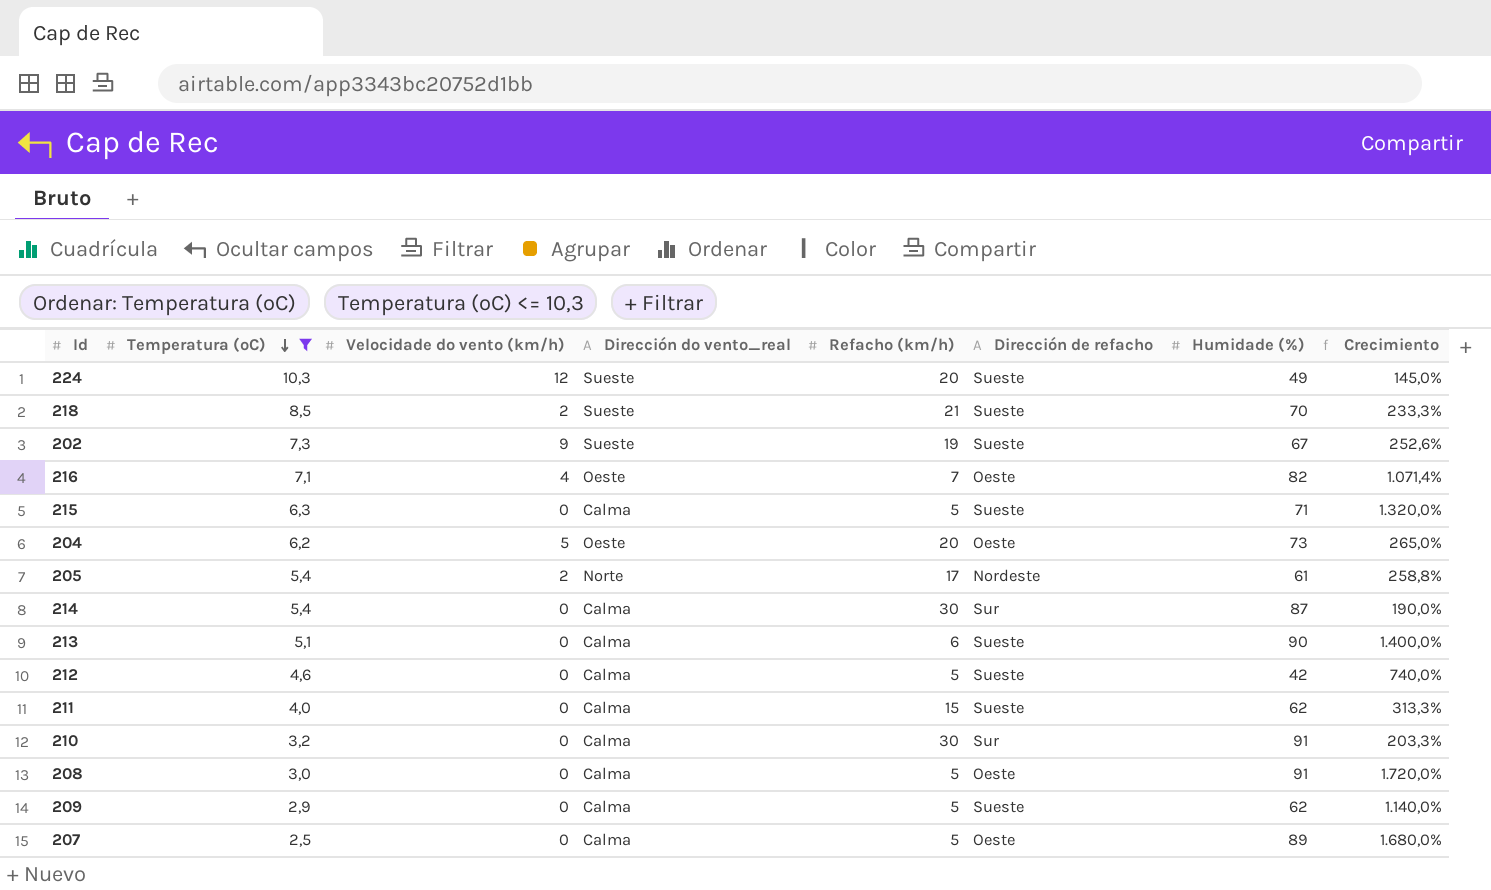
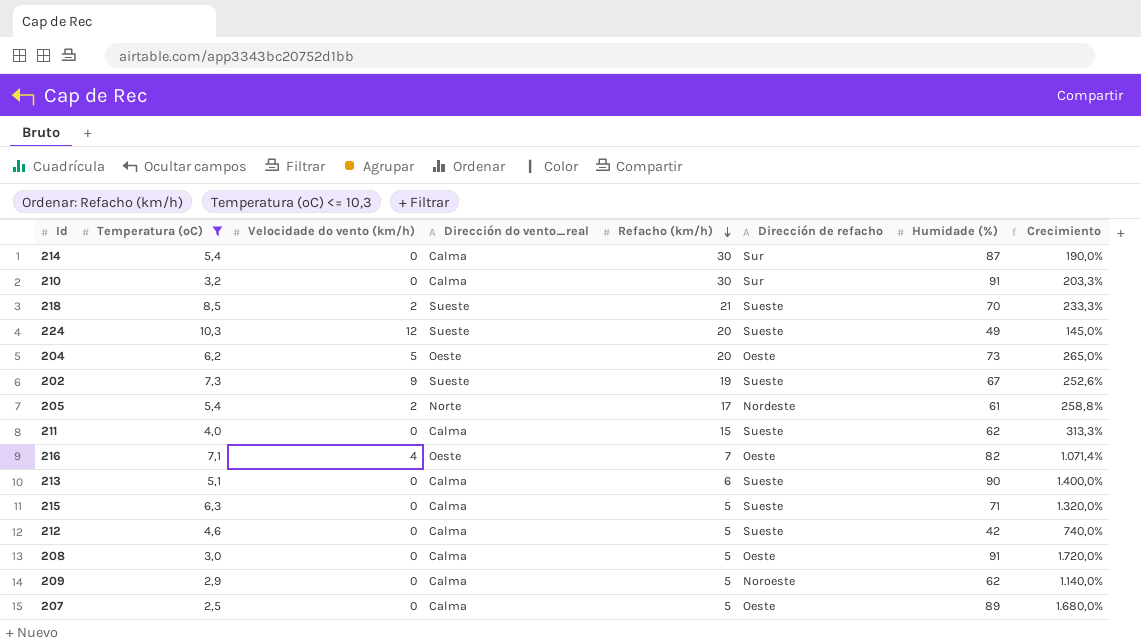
row order: Temperatura (ºC) descending -> Refacho (km/h) descending
209 | Dirección de refacho: Sueste -> Noroeste

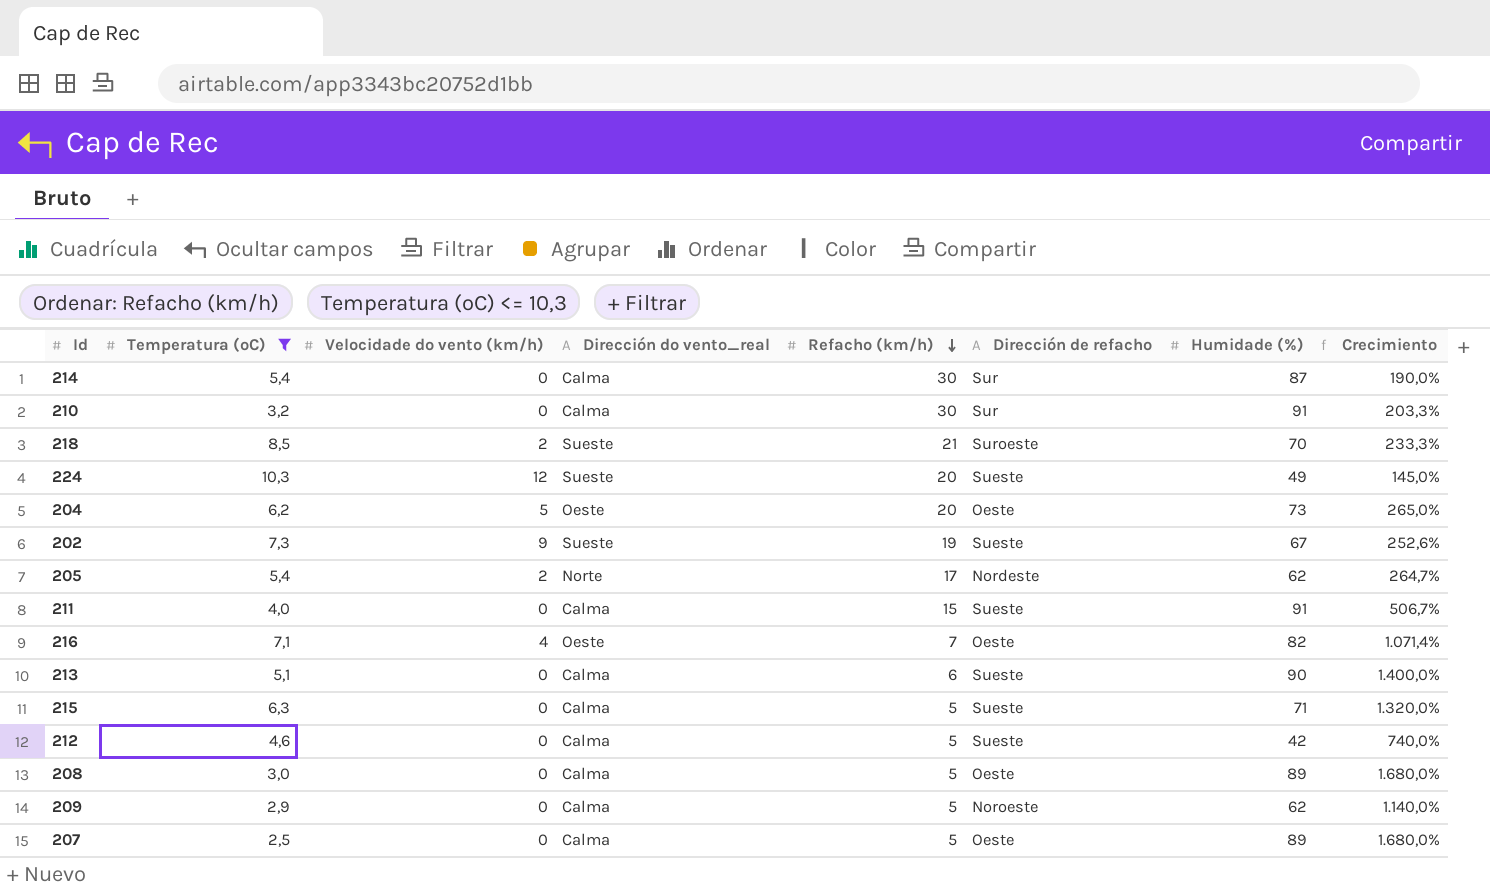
218 | Dirección de refacho: Sueste -> Suroeste
205 | Humidade (%): 61 -> 62
205 | Crecimiento: 258,8% -> 264,7%
211 | Humidade (%): 62 -> 91
211 | Crecimiento: 313,3% -> 506,7%
208 | Humidade (%): 91 -> 89
208 | Crecimiento: 1.720,0% -> 1.680,0%

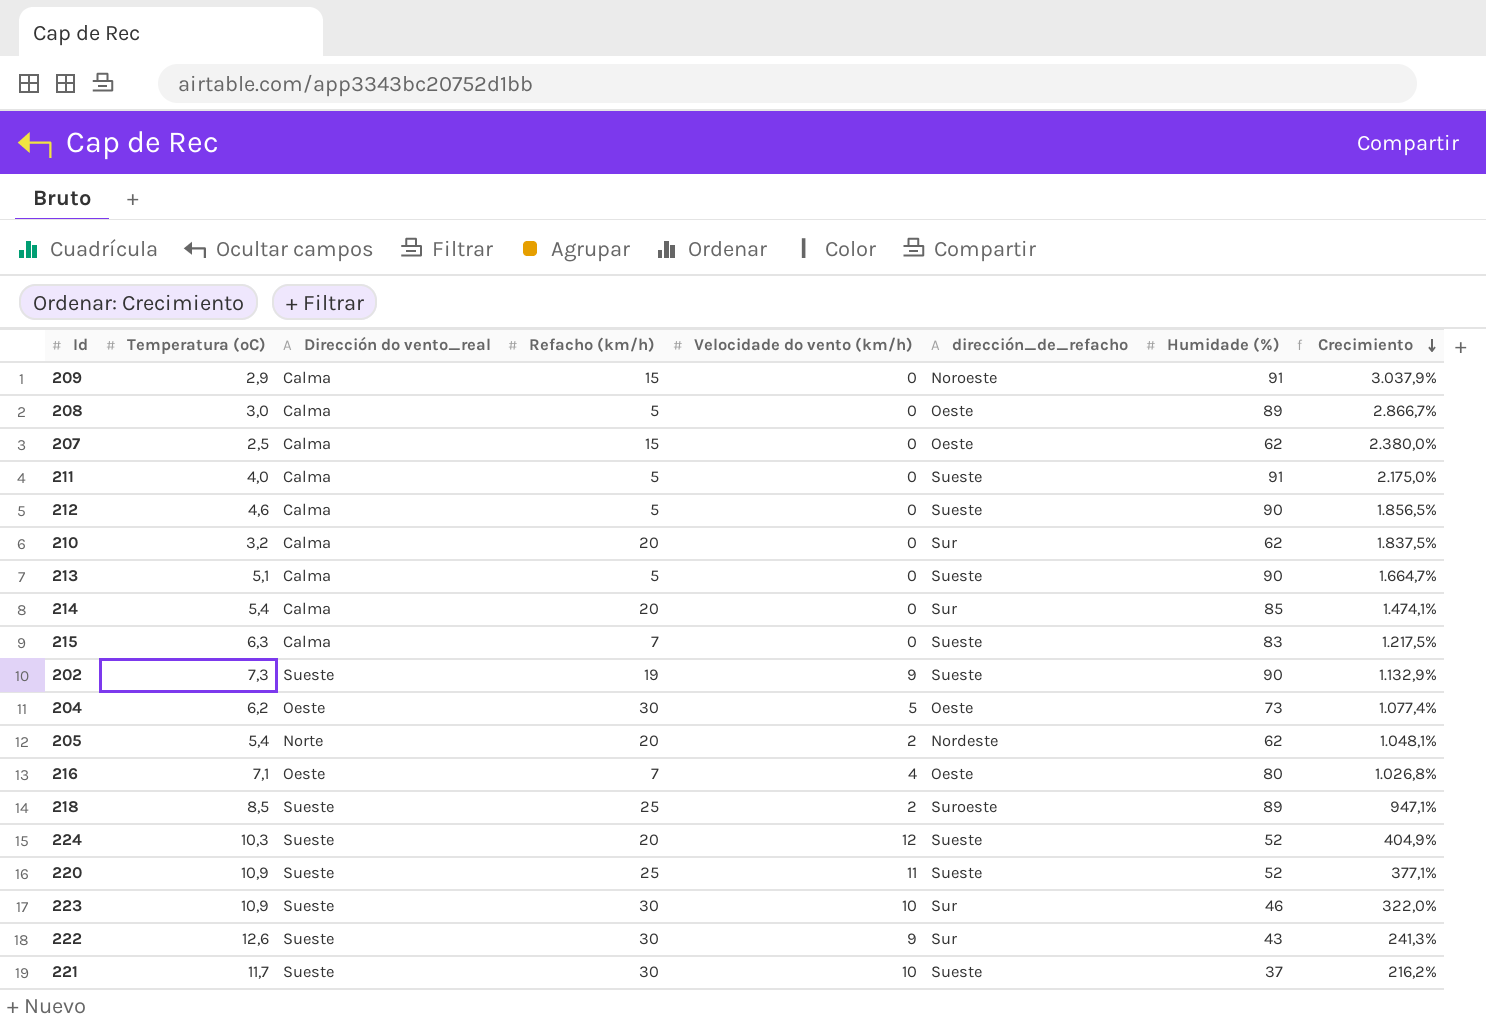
filter: Temperatura (ºC) <= 10,3 -> none
row order: Refacho (km/h) descending -> Crecimiento descending
column Velocidade do vento (km/h) | position: 3 -> 5
column name: Dirección de refacho -> dirección_de_refacho
column Crecimiento | formula: ([Humidade (%)] - [Refacho (km/h)]) / [Refacho (km/h)] -> ([Humidade (%)] - [Temperatura (ºC)]) / [Temperatura (ºC)]
209 | Refacho (km/h): 5 -> 15
209 | Humidade (%): 62 -> 91
207 | Refacho (km/h): 5 -> 15
207 | Humidade (%): 89 -> 62
211 | Refacho (km/h): 15 -> 5
212 | Humidade (%): 42 -> 90
210 | Refacho (km/h): 30 -> 20
210 | Humidade (%): 91 -> 62
213 | Refacho (km/h): 6 -> 5
214 | Refacho (km/h): 30 -> 20
214 | Humidade (%): 87 -> 85
215 | Refacho (km/h): 5 -> 7
215 | Humidade (%): 71 -> 83
202 | Humidade (%): 67 -> 90
204 | Refacho (km/h): 20 -> 30
205 | Refacho (km/h): 17 -> 20
216 | Humidade (%): 82 -> 80
218 | Refacho (km/h): 21 -> 25
218 | Humidade (%): 70 -> 89
224 | Humidade (%): 49 -> 52

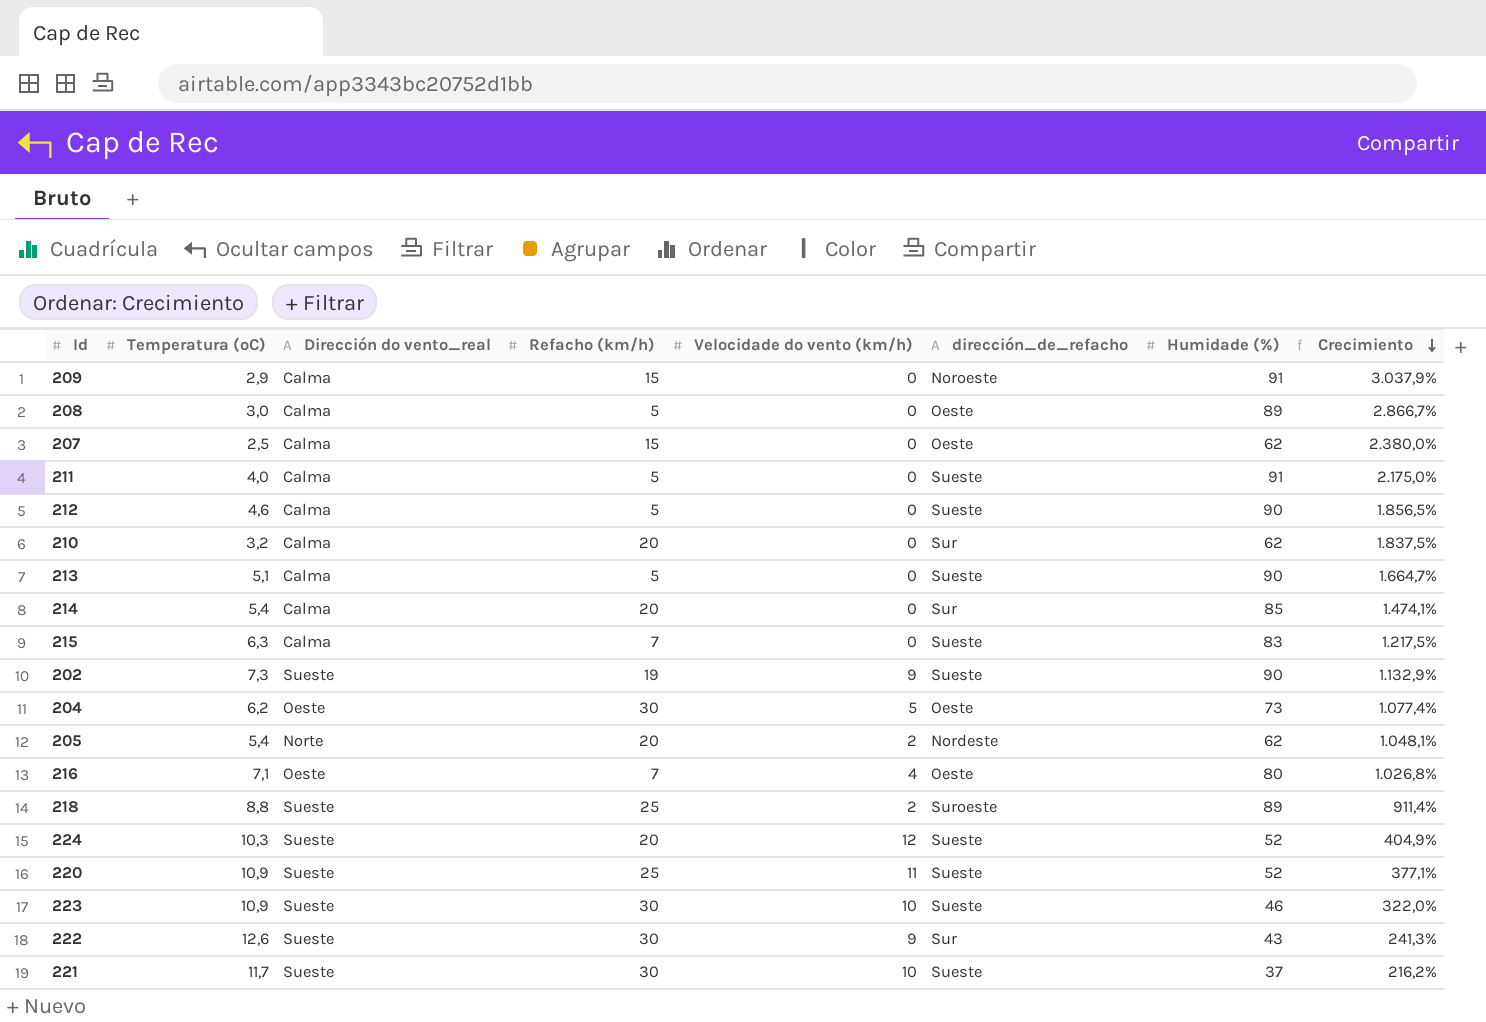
218 | Temperatura (ºC): 8,5 -> 8,8
218 | Crecimiento: 947,1% -> 911,4%
223 | dirección_de_refacho: Sur -> Sueste

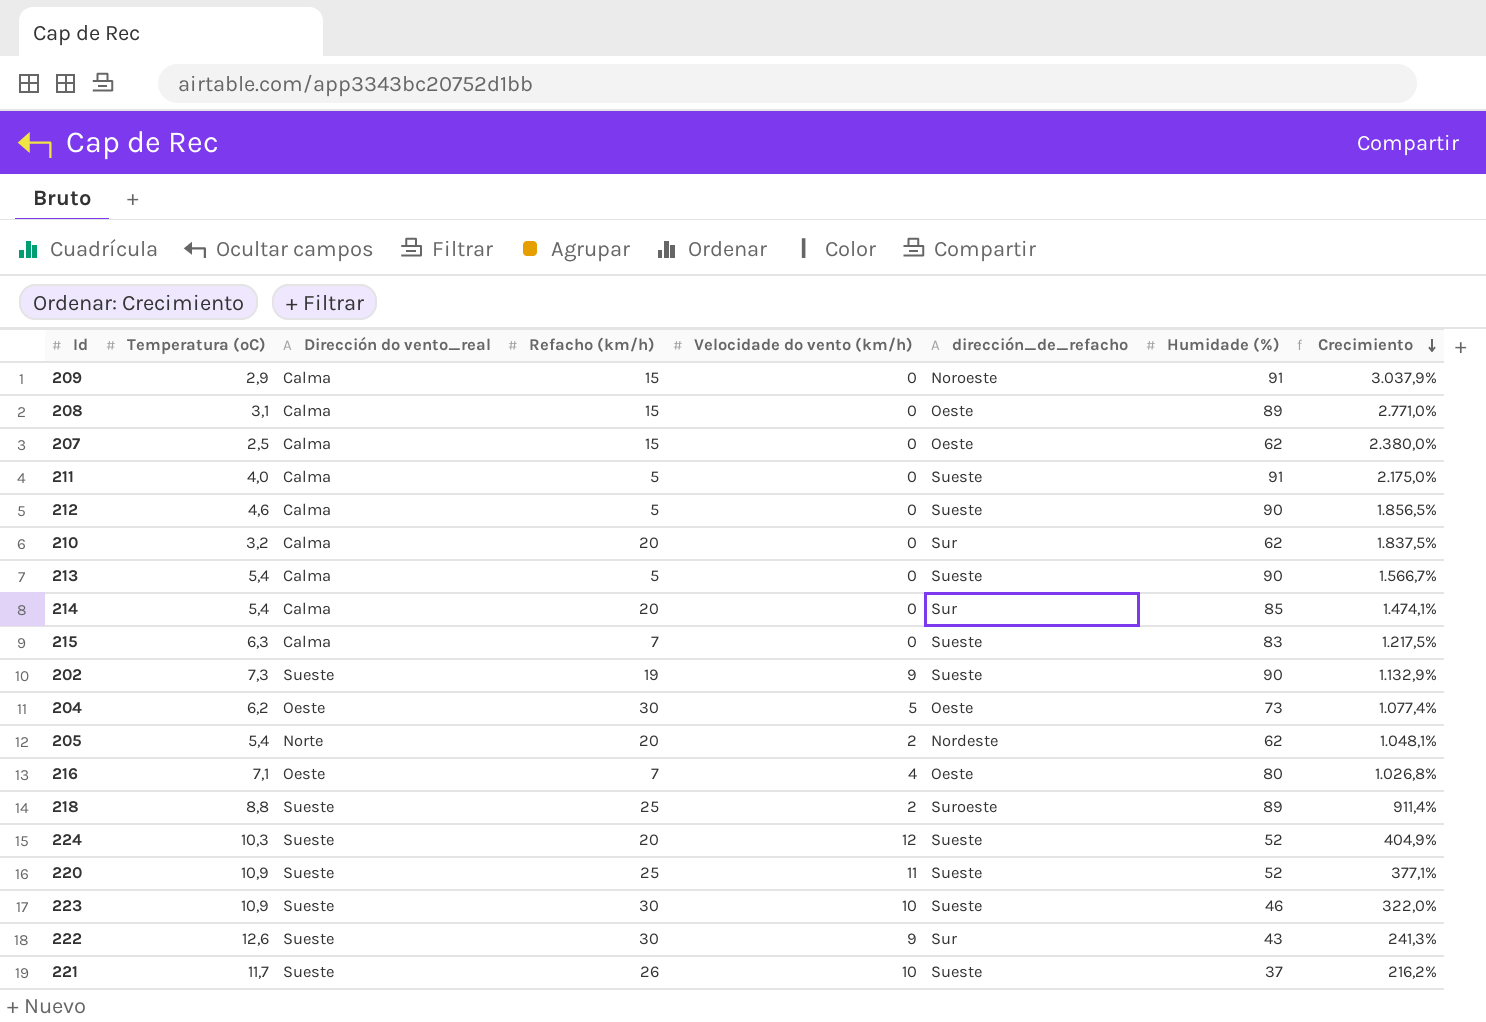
208 | Temperatura (ºC): 3,0 -> 3,1
208 | Refacho (km/h): 5 -> 15
208 | Crecimiento: 2.866,7% -> 2.771,0%
213 | Temperatura (ºC): 5,1 -> 5,4
213 | Crecimiento: 1.664,7% -> 1.566,7%
221 | Refacho (km/h): 30 -> 26

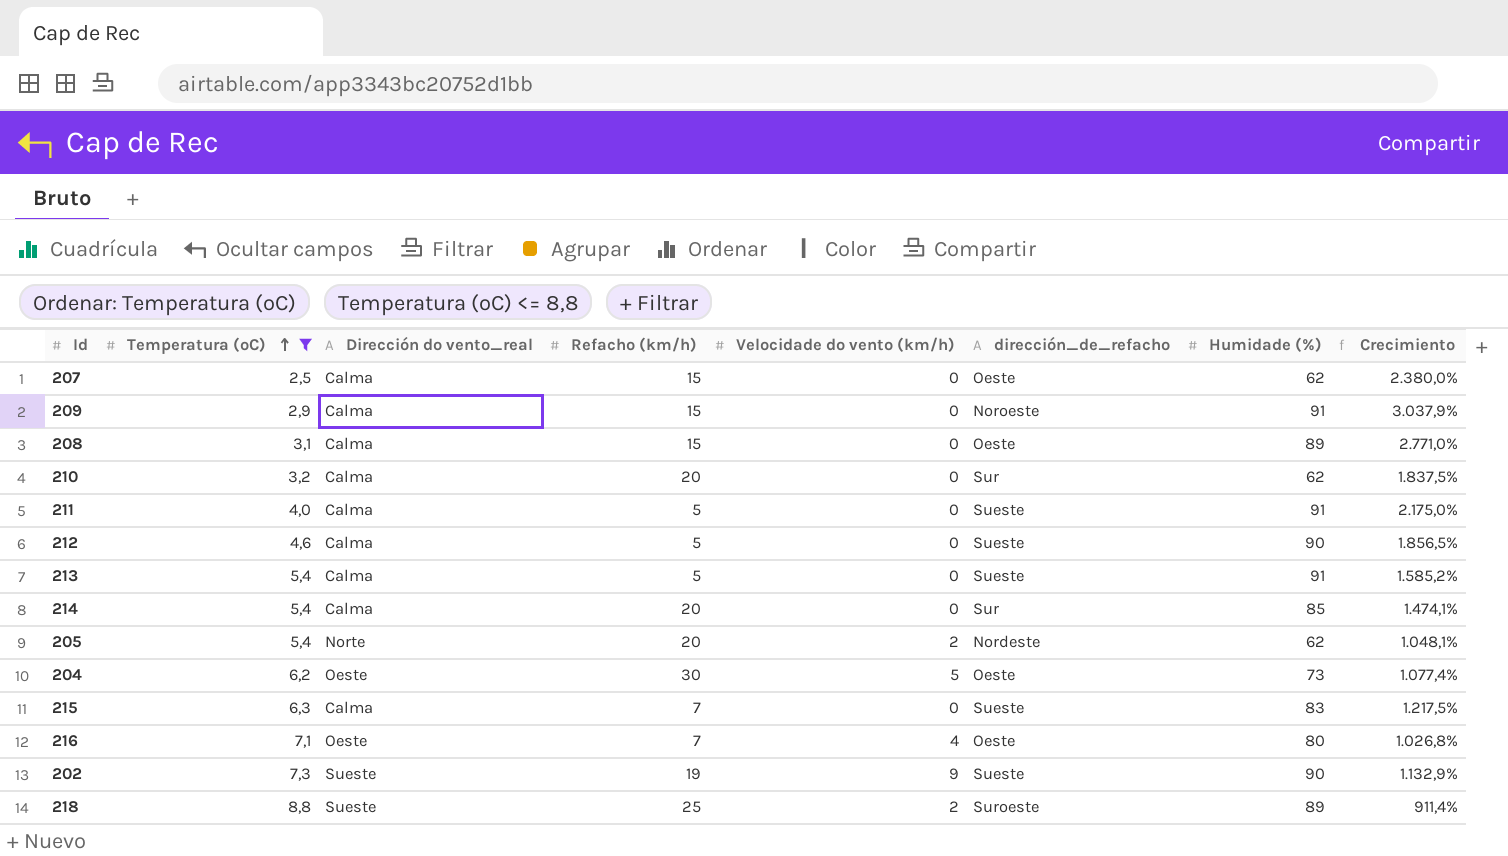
filter: none -> Temperatura (ºC) <= 8,8
row order: Crecimiento descending -> Temperatura (ºC) ascending
213 | Humidade (%): 90 -> 91
213 | Crecimiento: 1.566,7% -> 1.585,2%

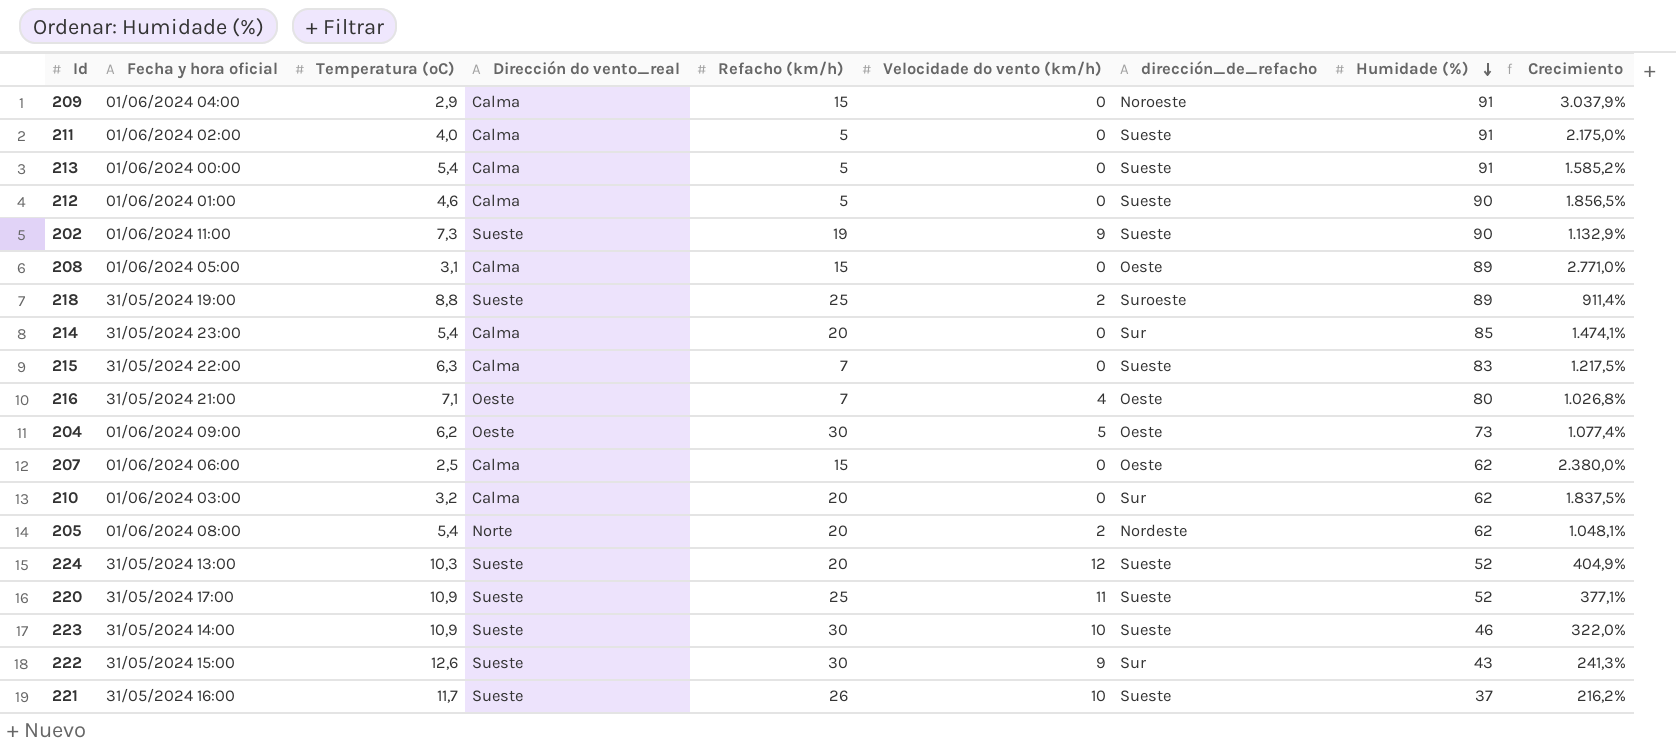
filter: Temperatura (ºC) <= 8,8 -> none
row order: Temperatura (ºC) ascending -> Humidade (%) descending
column Fecha y hora oficial | position: none -> 2

